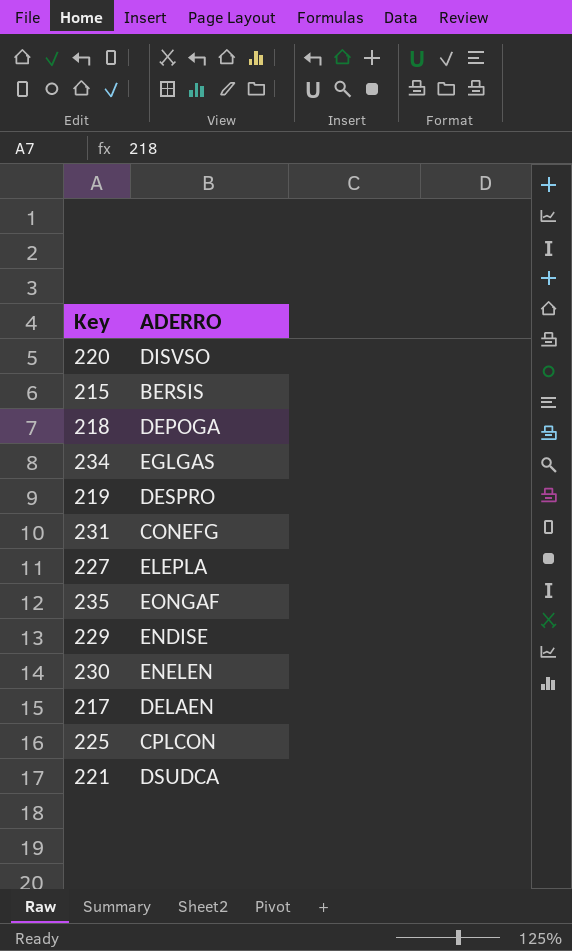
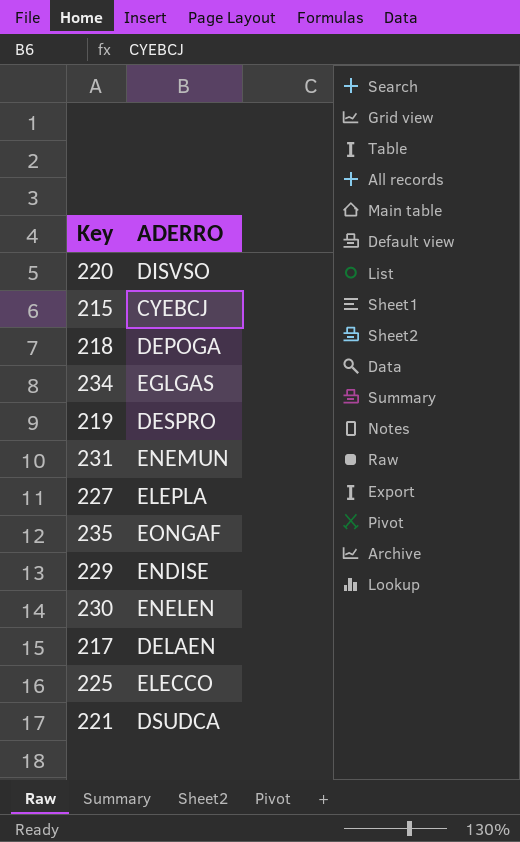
215 | ADERRO: BERSIS -> CYEBCJ
231 | ADERRO: CONEFG -> ENEMUN
225 | ADERRO: CPLCON -> ELECCO

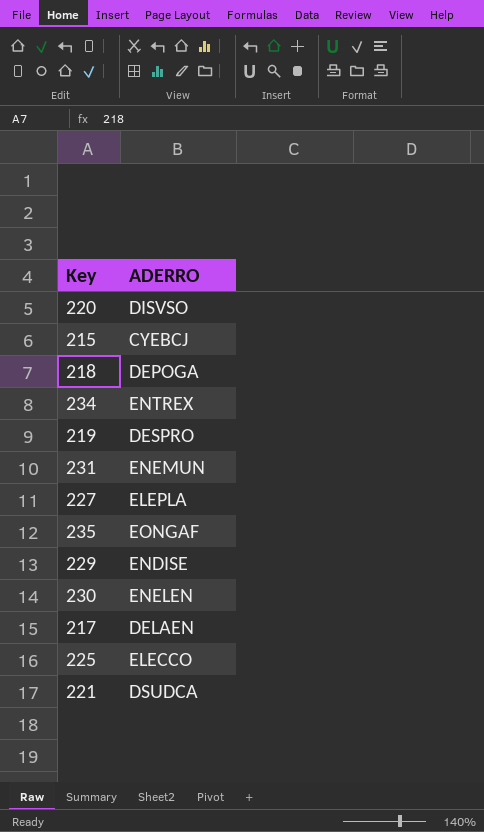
234 | ADERRO: EGLGAS -> ENTREX

